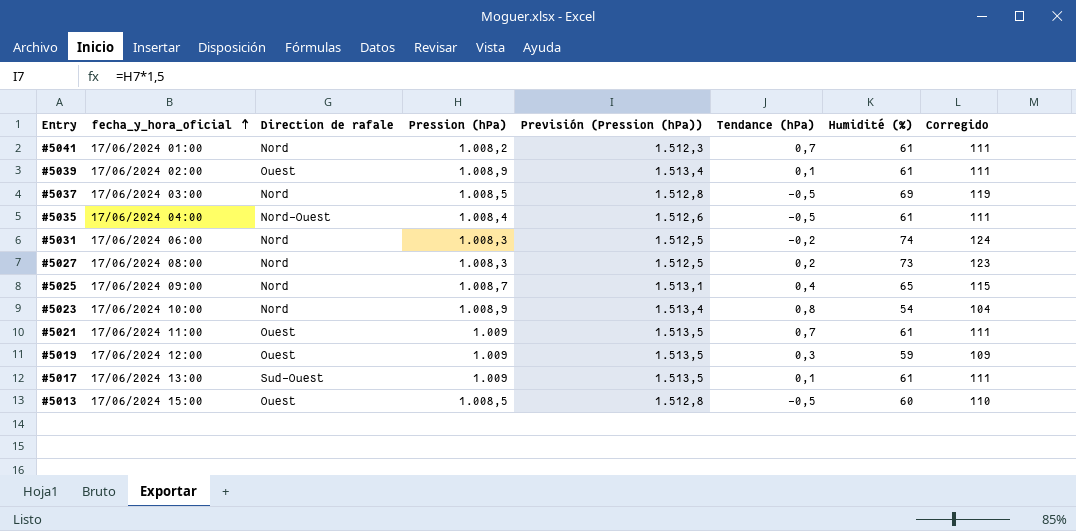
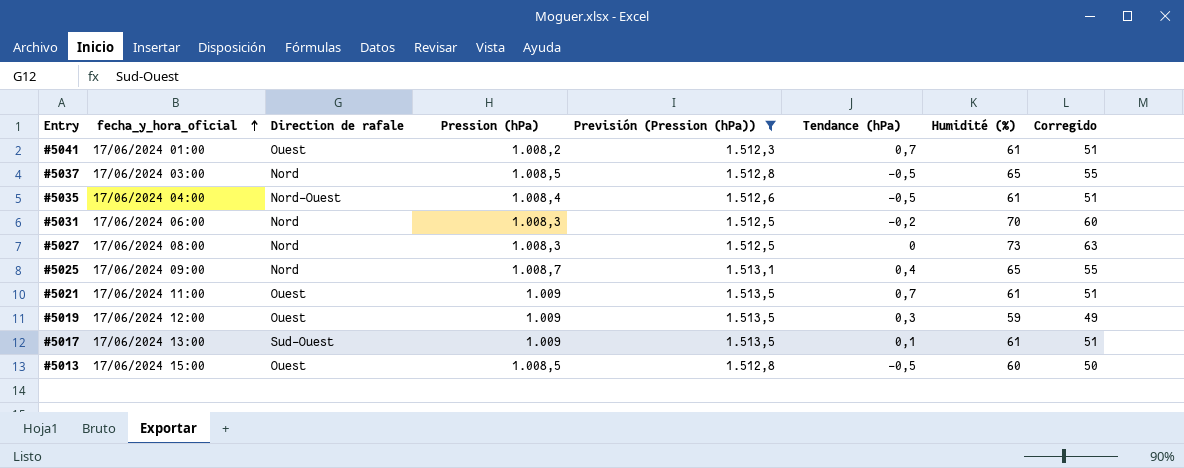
filter: none -> Previsión (Pression (hPa)) != 1.513,4
column Corregido | formula: [Humidité (%)] + 50 -> [Humidité (%)] - 10
#5041 | Direction de rafale: Nord -> Ouest
#5037 | Humidité (%): 69 -> 65
#5031 | Humidité (%): 74 -> 70
#5027 | Tendance (hPa): 0,2 -> 0

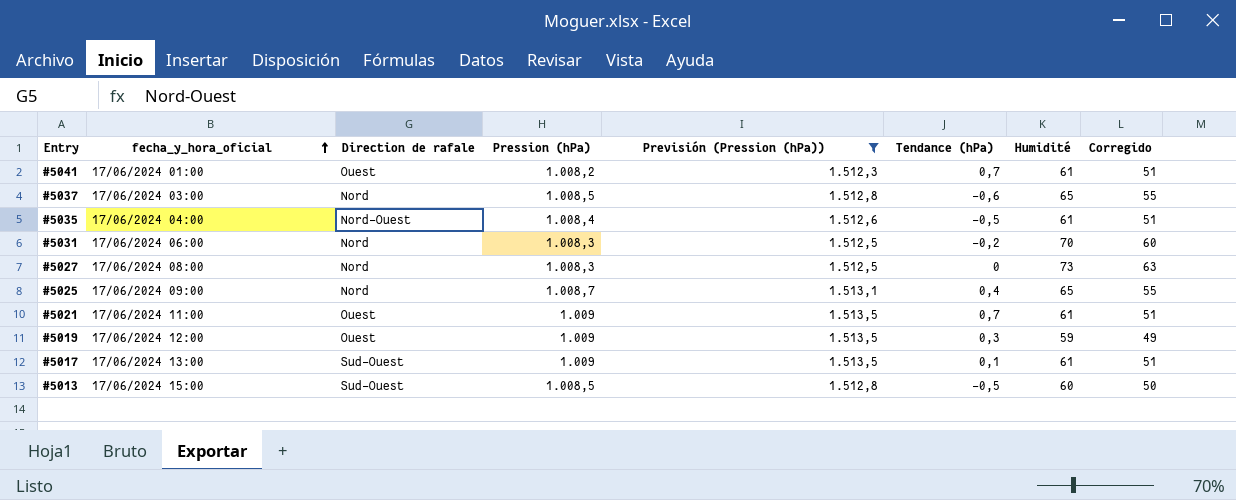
column name: Humidité (%) -> Humidité
#5037 | Tendance (hPa): -0,5 -> -0,6
#5013 | Direction de rafale: Ouest -> Sud-Ouest

